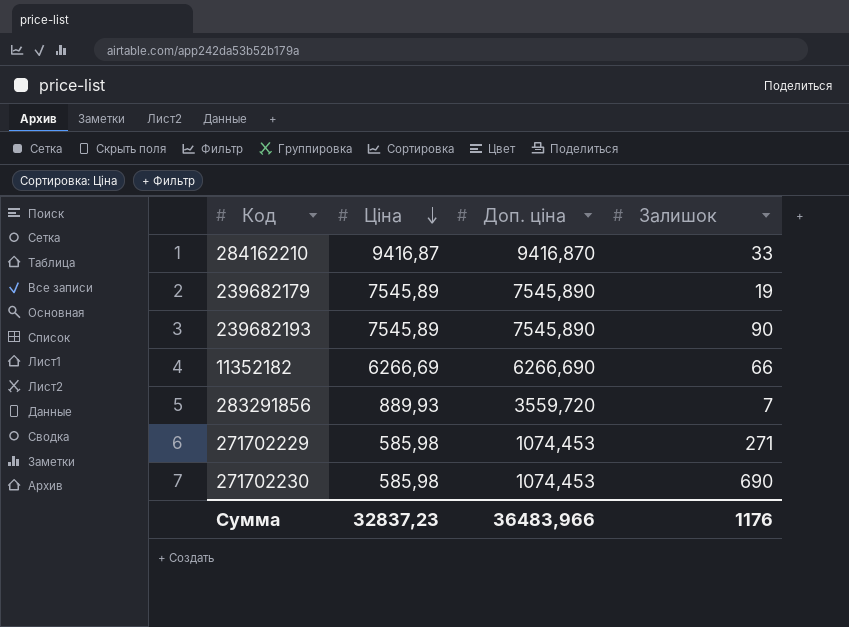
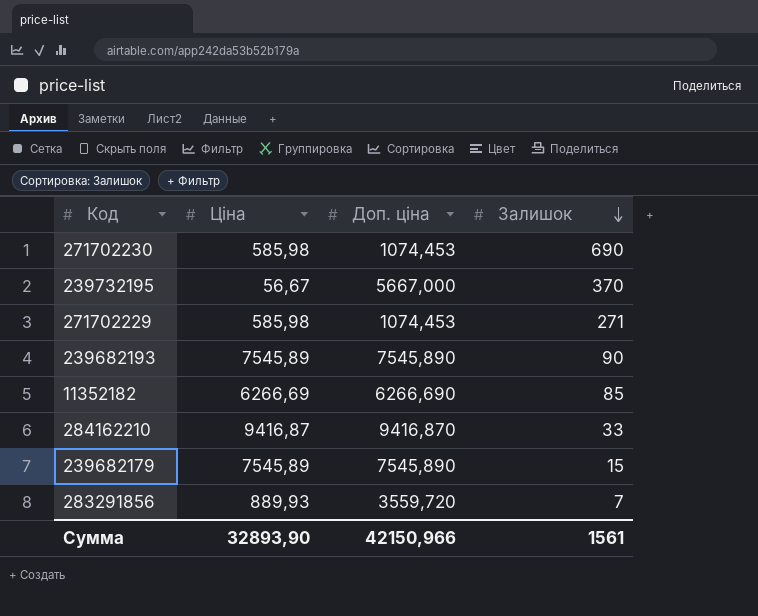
row order: Ціна descending -> Залишок descending
row 239732195: none -> 56,67 | 5667,000 | 370
11352182 | Залишок: 66 -> 85
239682179 | Залишок: 19 -> 15
Сумма | Ціна: 32837,23 -> 32893,90
Сумма | Доп. ціна: 36483,966 -> 42150,966
Сумма | Залишок: 1176 -> 1561

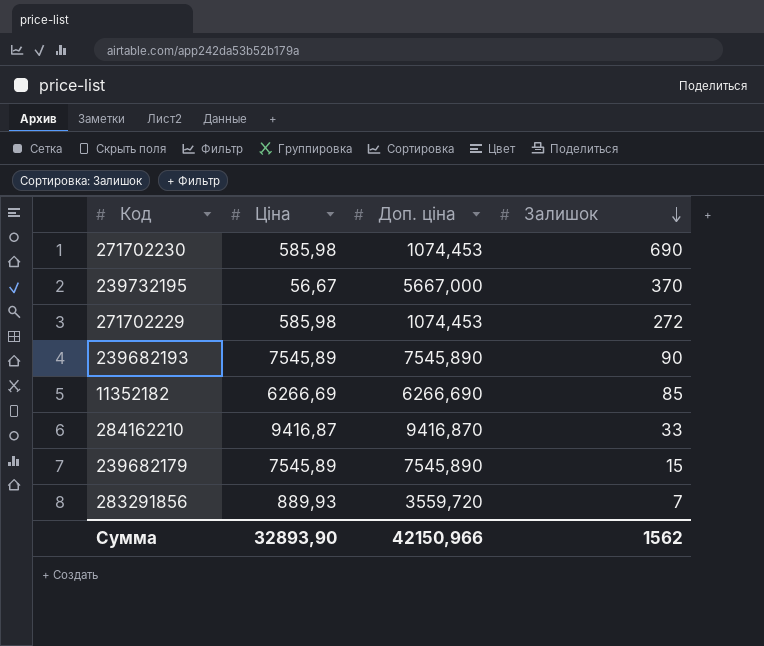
271702229 | Залишок: 271 -> 272
Сумма | Залишок: 1561 -> 1562

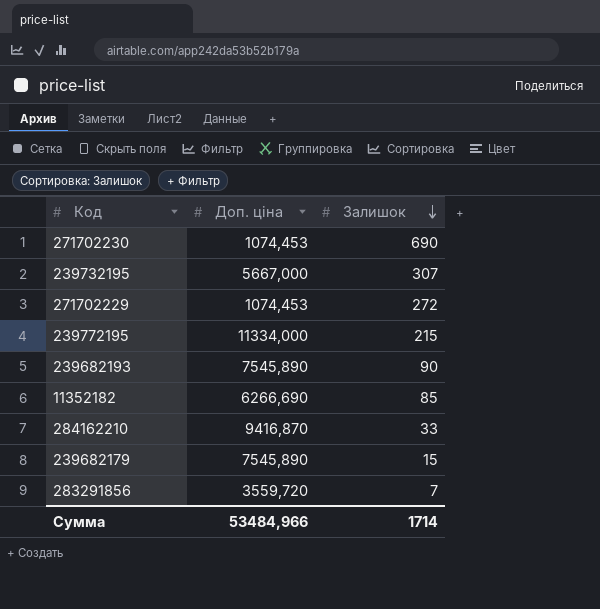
column Ціна | position: 2 -> none
239732195 | Залишок: 370 -> 307
row 239772195: none -> 11334,000 | 215
Сумма | Доп. ціна: 42150,966 -> 53484,966
Сумма | Залишок: 1562 -> 1714

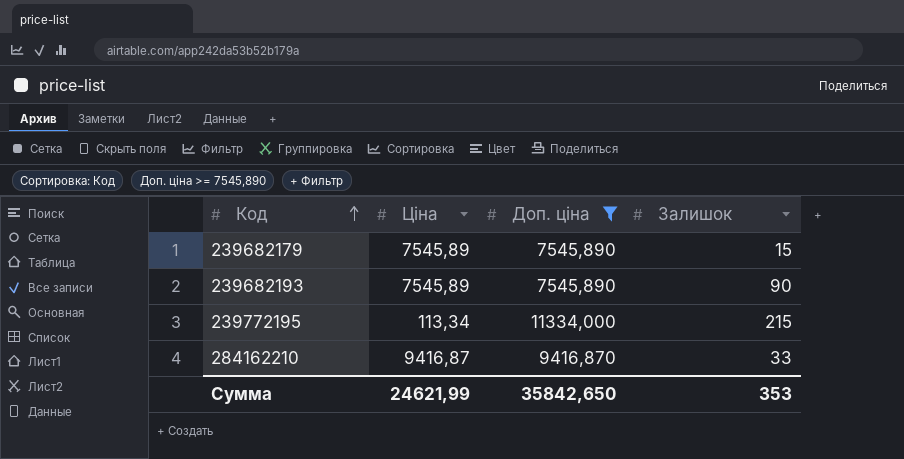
filter: none -> Доп. ціна >= 7545,890
row order: Залишок descending -> Код ascending
column Ціна | position: none -> 2
Сумма | Доп. ціна: 53484,966 -> 35842,650
Сумма | Залишок: 1714 -> 353

